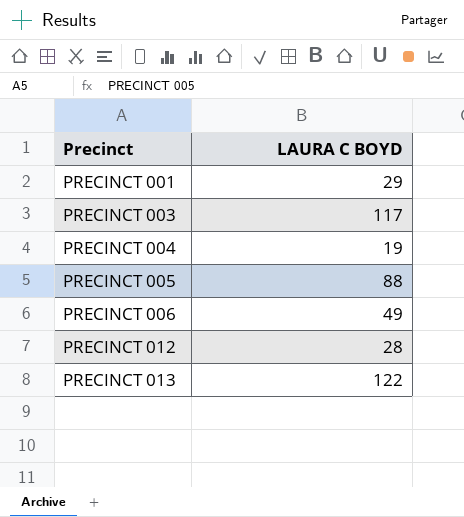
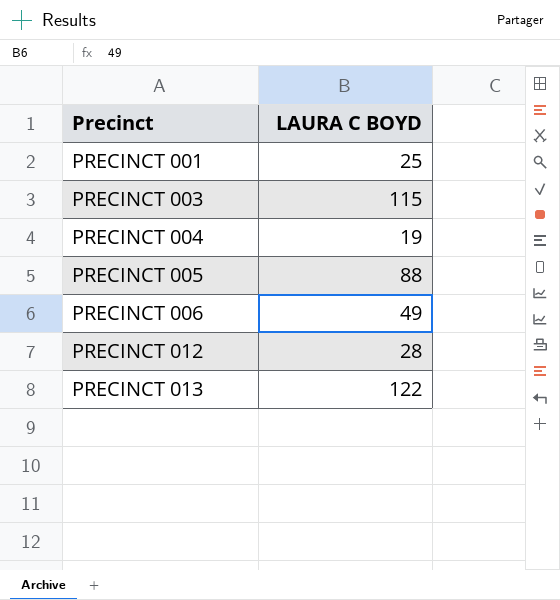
PRECINCT 001 | LAURA C BOYD: 29 -> 25
PRECINCT 003 | LAURA C BOYD: 117 -> 115

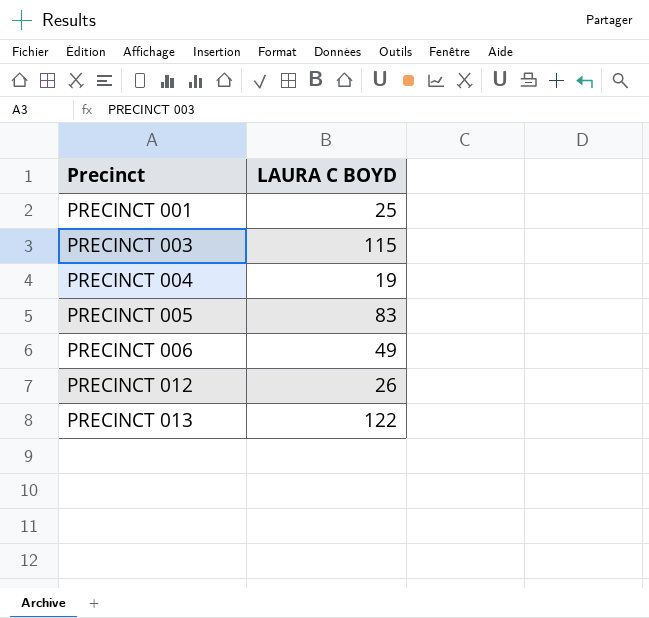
PRECINCT 005 | LAURA C BOYD: 88 -> 83
PRECINCT 012 | LAURA C BOYD: 28 -> 26

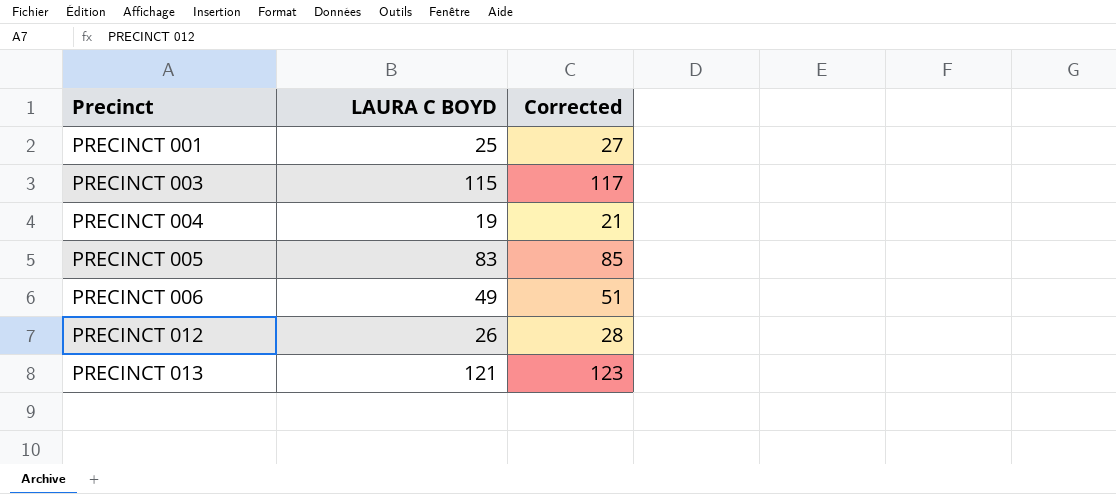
column Corrected | formula: none -> [LAURA C BOYD] + 2
PRECINCT 013 | LAURA C BOYD: 122 -> 121

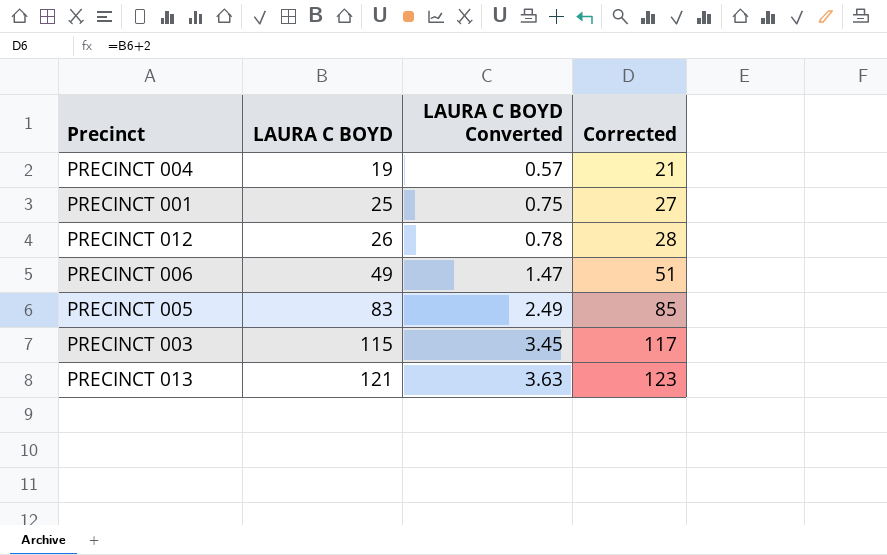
row order: Precinct ascending -> LAURA C BOYD ascending
column LAURA C BOYD Converted | formula: none -> [LAURA C BOYD] * 0.03

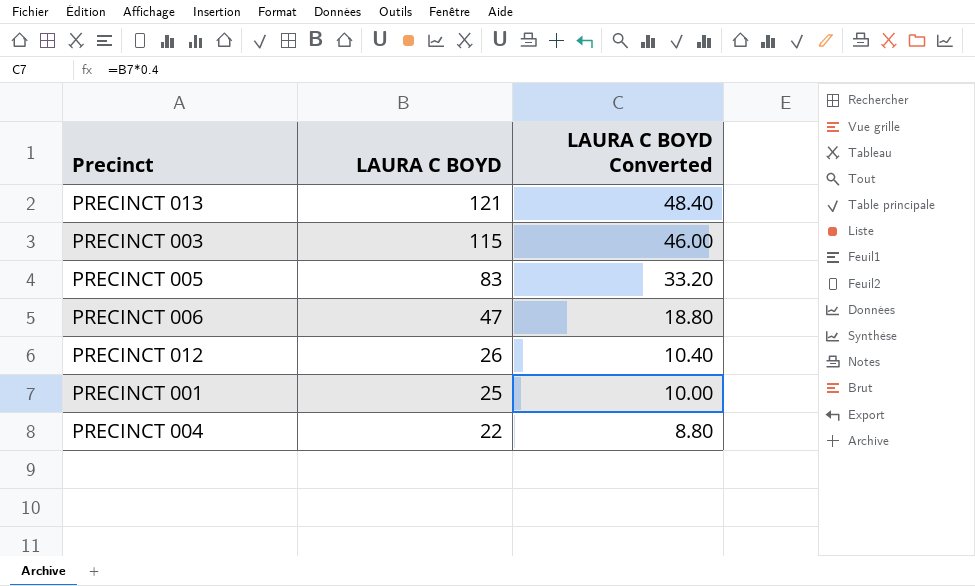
row order: LAURA C BOYD ascending -> LAURA C BOYD descending
column Corrected | formula: [LAURA C BOYD] + 2 -> none
column LAURA C BOYD Converted | formula: [LAURA C BOYD] * 0.03 -> [LAURA C BOYD] * 0.4
PRECINCT 006 | LAURA C BOYD: 49 -> 47
PRECINCT 004 | LAURA C BOYD: 19 -> 22

